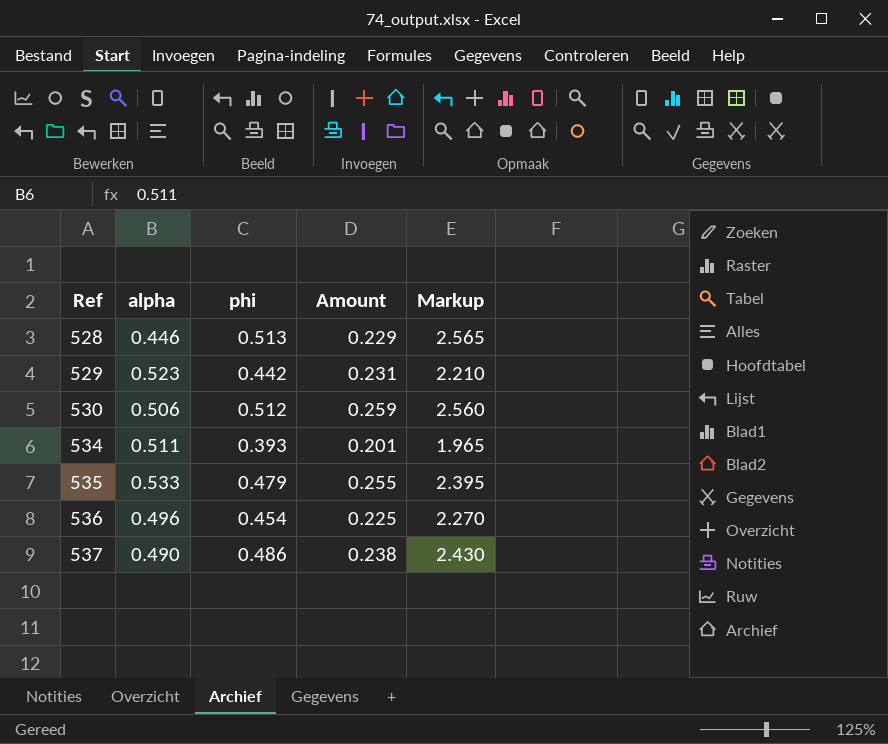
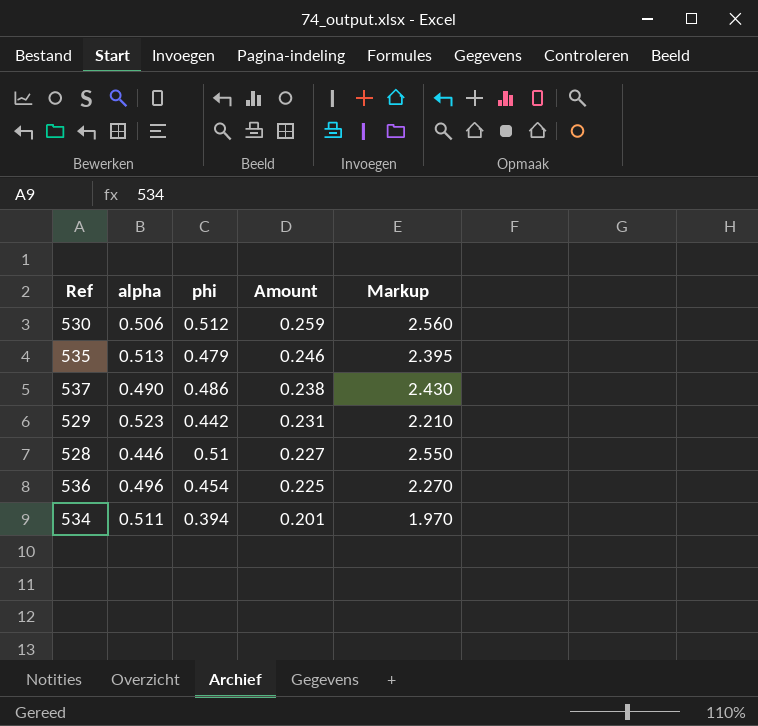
row order: Ref ascending -> Amount descending
535 | alpha: 0.533 -> 0.513
535 | Amount: 0.255 -> 0.246
528 | phi: 0.513 -> 0.51
528 | Amount: 0.229 -> 0.227
528 | Markup: 2.565 -> 2.550
534 | phi: 0.393 -> 0.394
534 | Markup: 1.965 -> 1.970

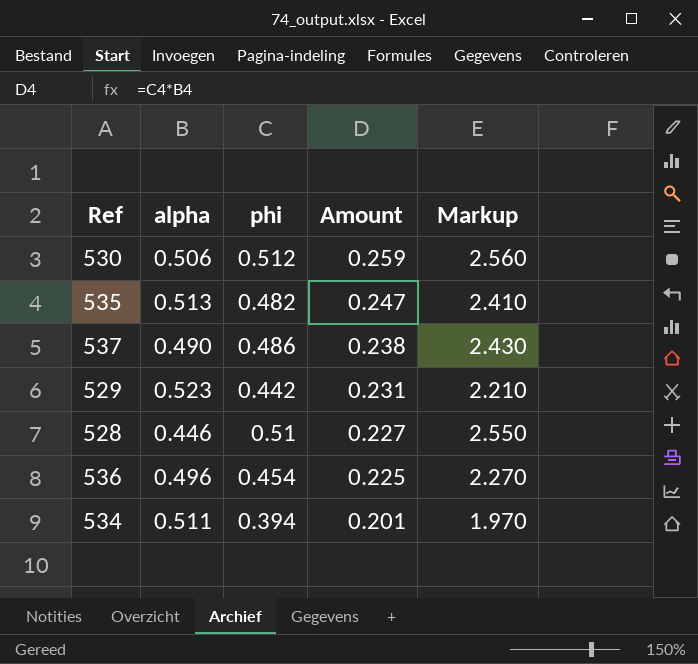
535 | phi: 0.479 -> 0.482
535 | Amount: 0.246 -> 0.247
535 | Markup: 2.395 -> 2.410

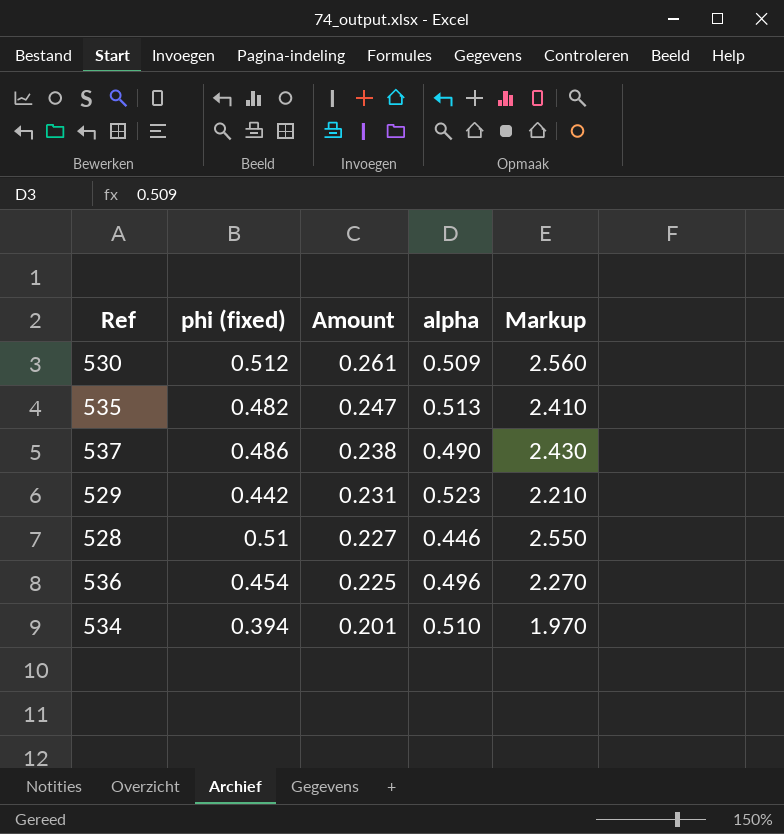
column name: phi -> phi (fixed)
column alpha | position: 2 -> 4
530 | Amount: 0.259 -> 0.261
530 | alpha: 0.506 -> 0.509
534 | alpha: 0.511 -> 0.510

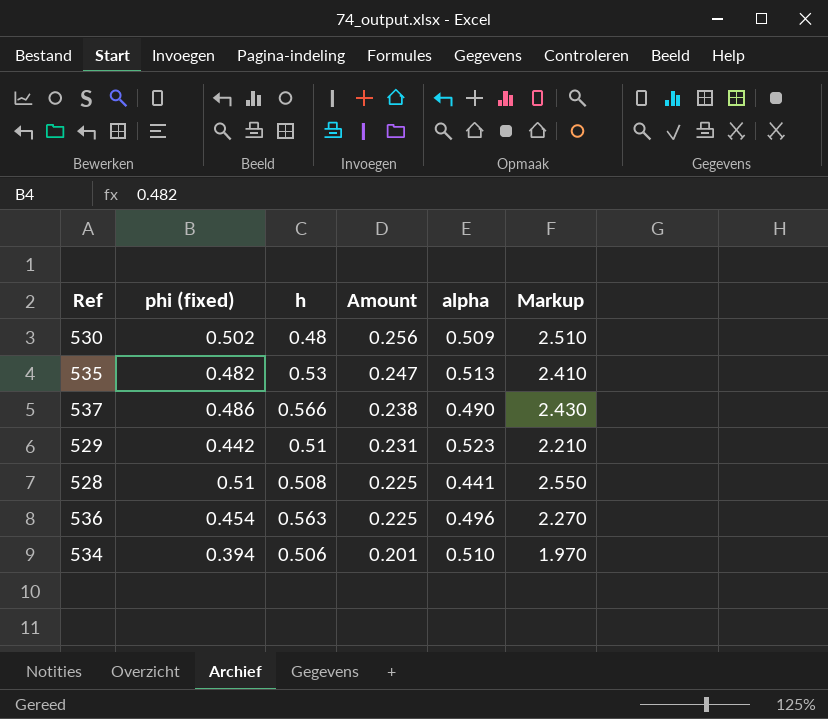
column h | position: none -> 3
530 | phi (fixed): 0.512 -> 0.502
530 | Amount: 0.261 -> 0.256
530 | Markup: 2.560 -> 2.510
528 | Amount: 0.227 -> 0.225
528 | alpha: 0.446 -> 0.441

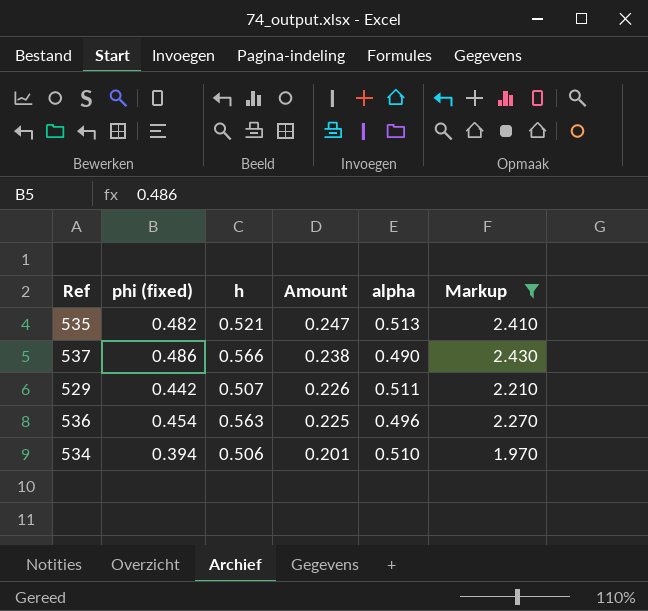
filter: none -> Markup <= 2.430
535 | h: 0.53 -> 0.521
529 | h: 0.51 -> 0.507
529 | Amount: 0.231 -> 0.226
529 | alpha: 0.523 -> 0.511

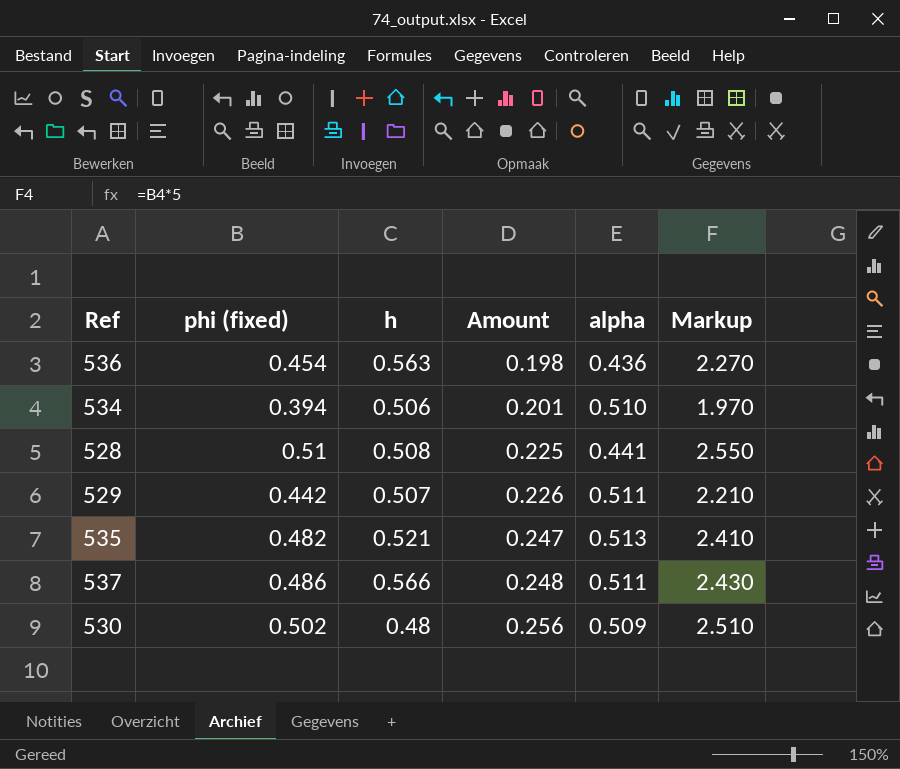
filter: Markup <= 2.430 -> none
row order: Amount descending -> Amount ascending
536 | Amount: 0.225 -> 0.198
536 | alpha: 0.496 -> 0.436
537 | Amount: 0.238 -> 0.248
537 | alpha: 0.490 -> 0.511

